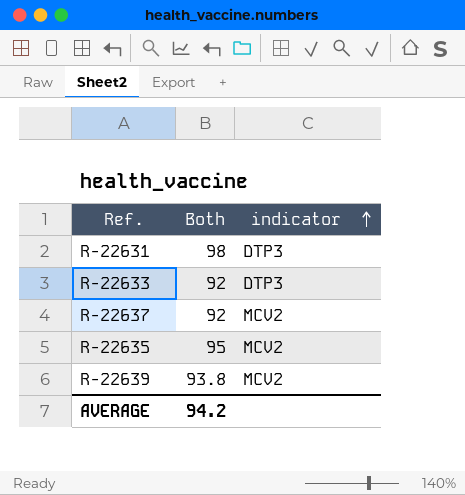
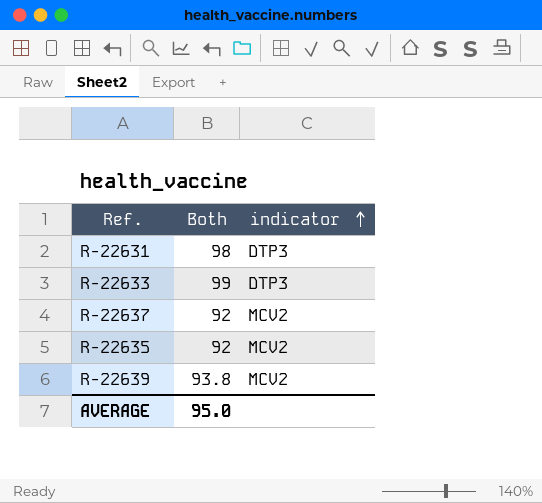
R-22633 | Both: 92 -> 99
R-22635 | Both: 95 -> 92
AVERAGE | Both: 94.2 -> 95.0

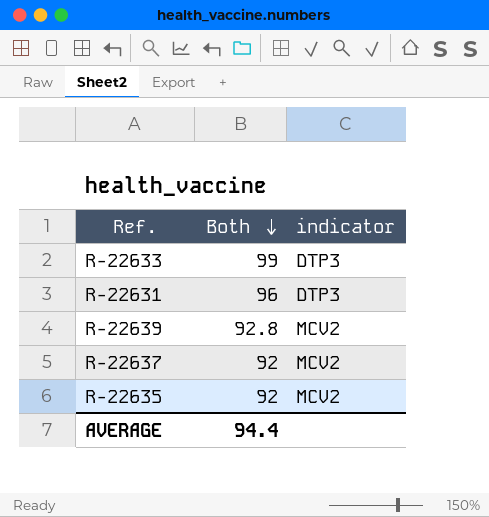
row order: indicator ascending -> Both descending
R-22631 | Both: 98 -> 96
R-22639 | Both: 93.8 -> 92.8
AVERAGE | Both: 95.0 -> 94.4

